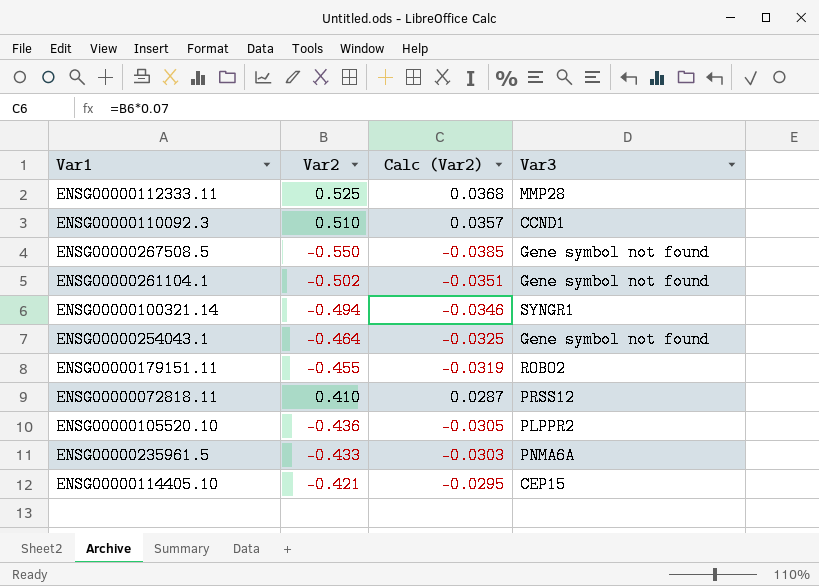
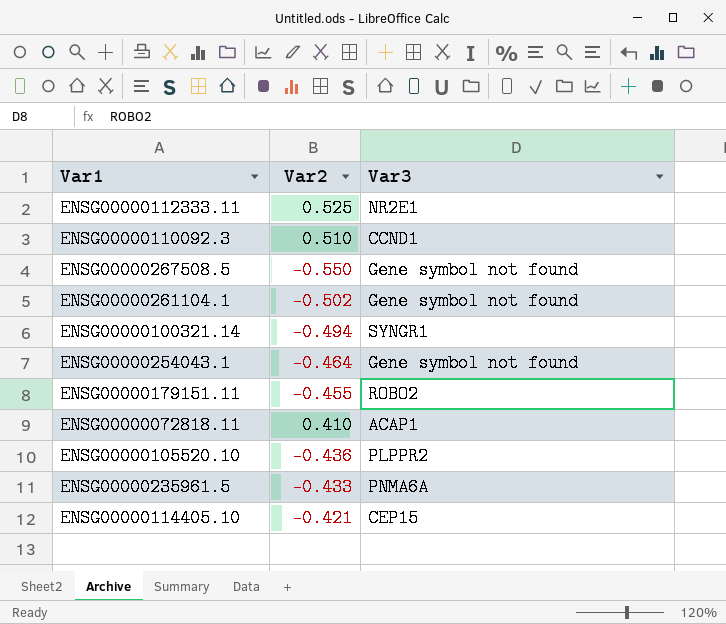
column Calc (Var2) | formula: [Var2] * 0.07 -> none
ENSG00000112333.11 | Var3: MMP28 -> NR2E1
ENSG00000072818.11 | Var3: PRSS12 -> ACAP1

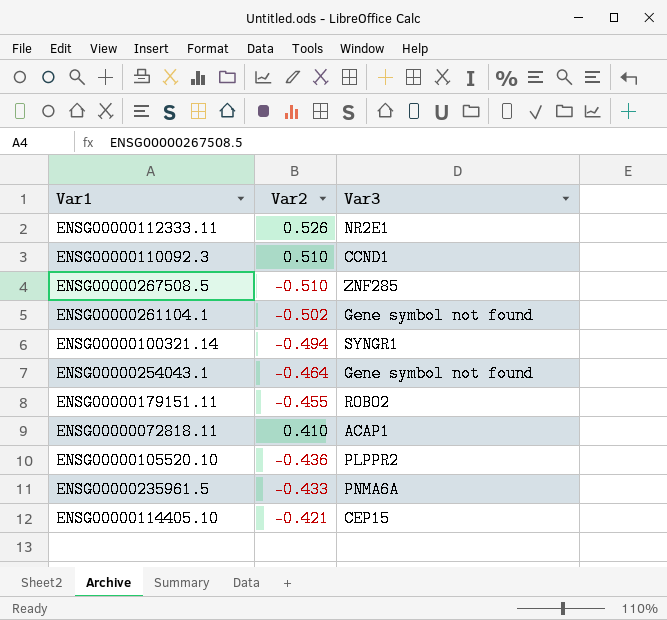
ENSG00000112333.11 | Var2: 0.525 -> 0.526
ENSG00000267508.5 | Var2: -0.550 -> -0.510
ENSG00000267508.5 | Var3: Gene symbol not found -> ZNF285

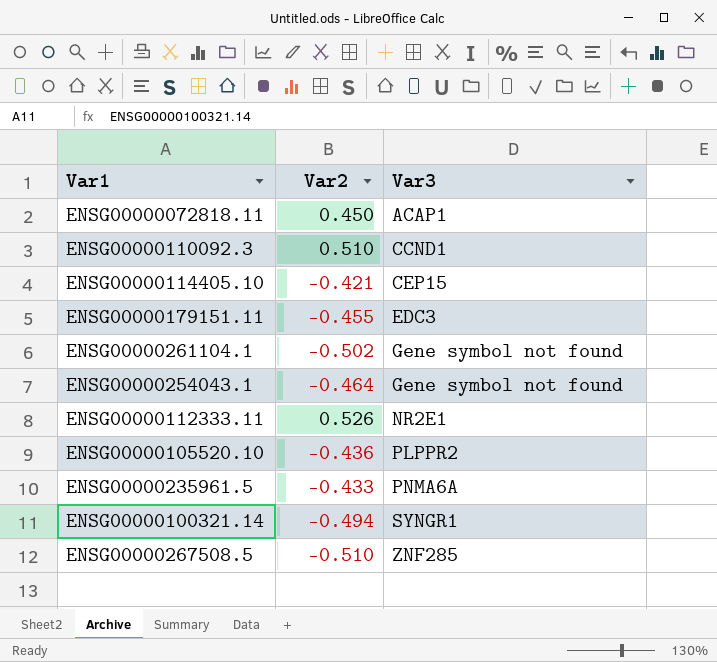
row order: none -> Var3 ascending
ENSG00000072818.11 | Var2: 0.410 -> 0.450
ENSG00000179151.11 | Var3: ROBO2 -> EDC3

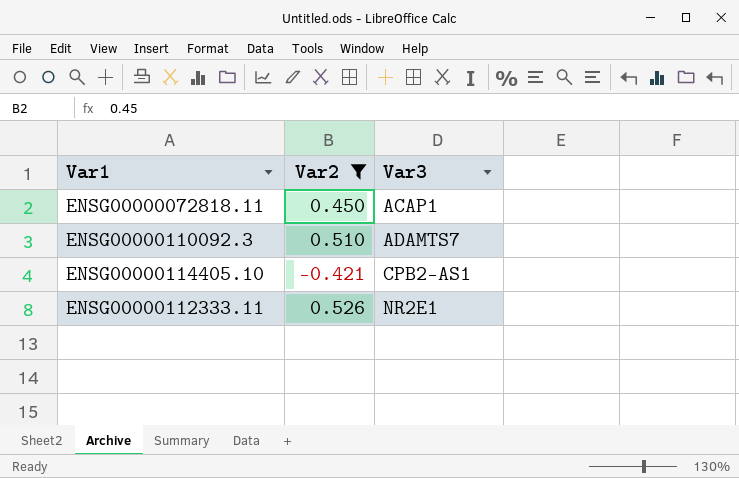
filter: none -> Var2 >= -0.421
ENSG00000110092.3 | Var3: CCND1 -> ADAMTS7
ENSG00000114405.10 | Var3: CEP15 -> CPB2-AS1

